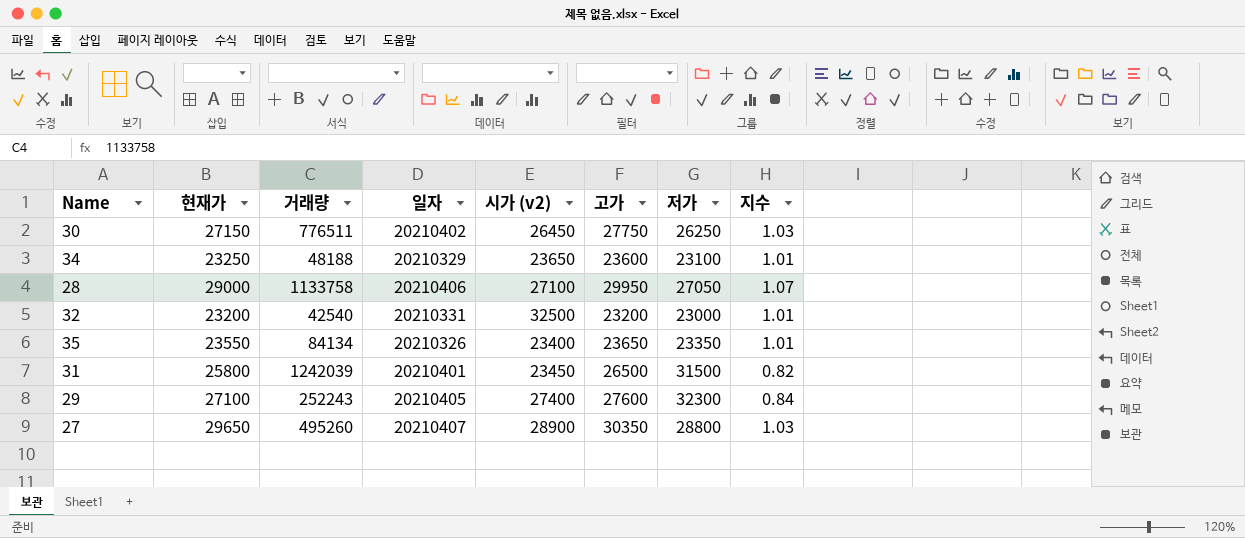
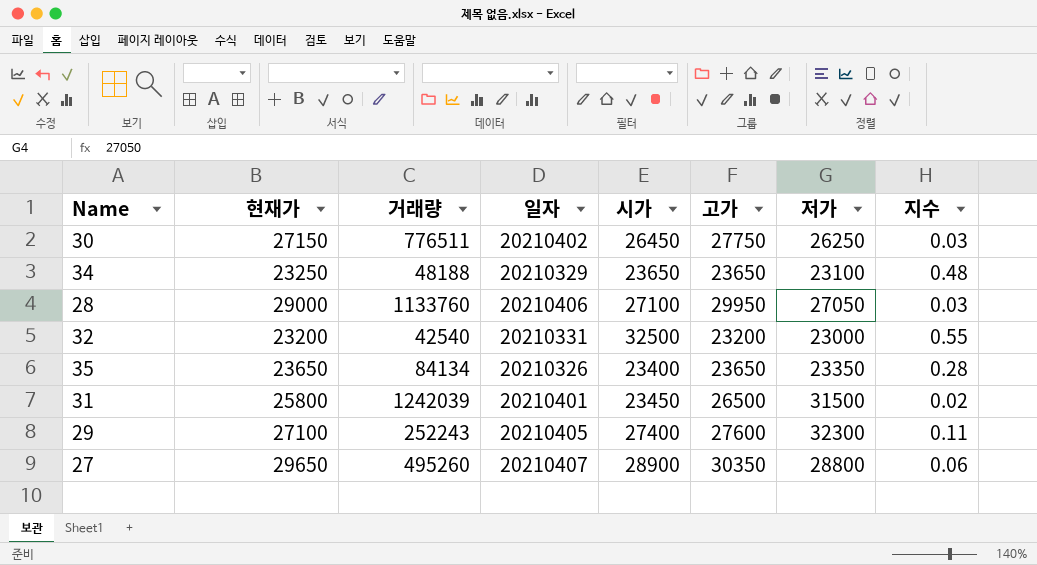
column name: 시가 (v2) -> 시가
column 지수 | formula: [현재가] / [저가] -> [현재가] / [거래량]
34 | 고가: 23600 -> 23650
28 | 거래량: 1133758 -> 1133760
35 | 현재가: 23550 -> 23650

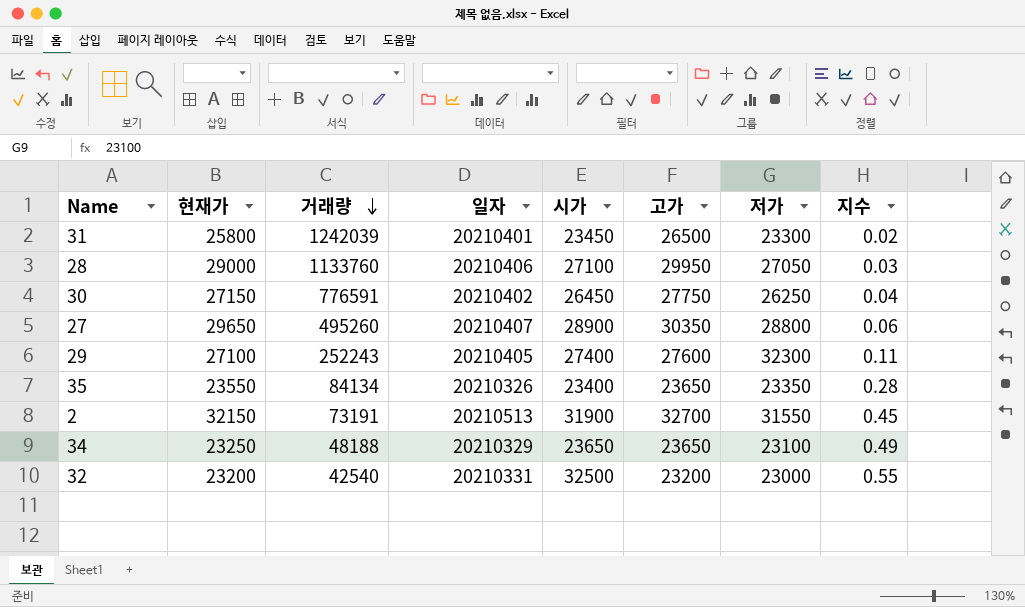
row order: none -> 거래량 descending
column 지수 | formula: [현재가] / [거래량] -> [고가] / [거래량]
31 | 저가: 31500 -> 23300
30 | 거래량: 776511 -> 776591
35 | 현재가: 23650 -> 23550
row 2: none -> 32150 | 73191 | 20210513 | 31900 | 32700 | 31550 | 0.45

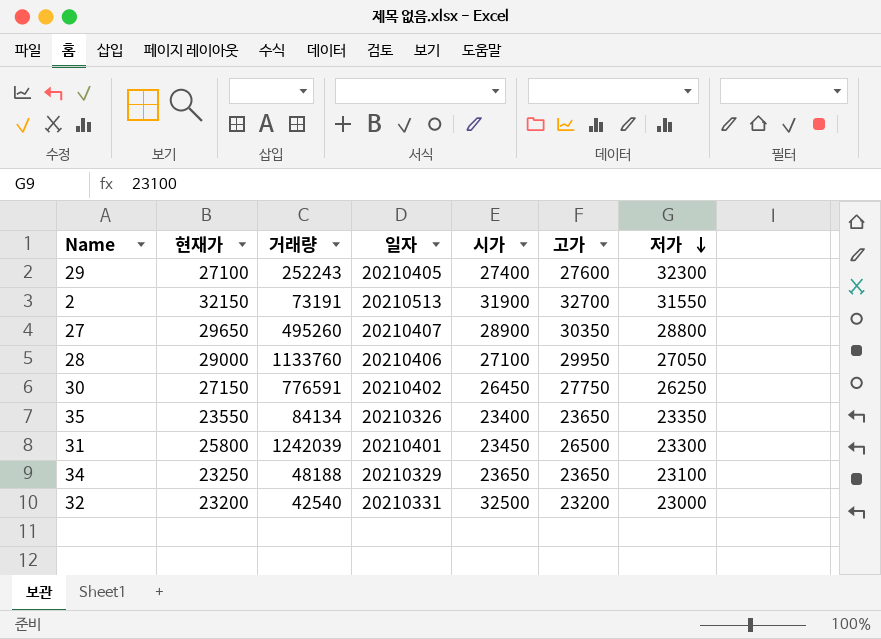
row order: 거래량 descending -> 저가 descending
column 지수 | formula: [고가] / [거래량] -> none

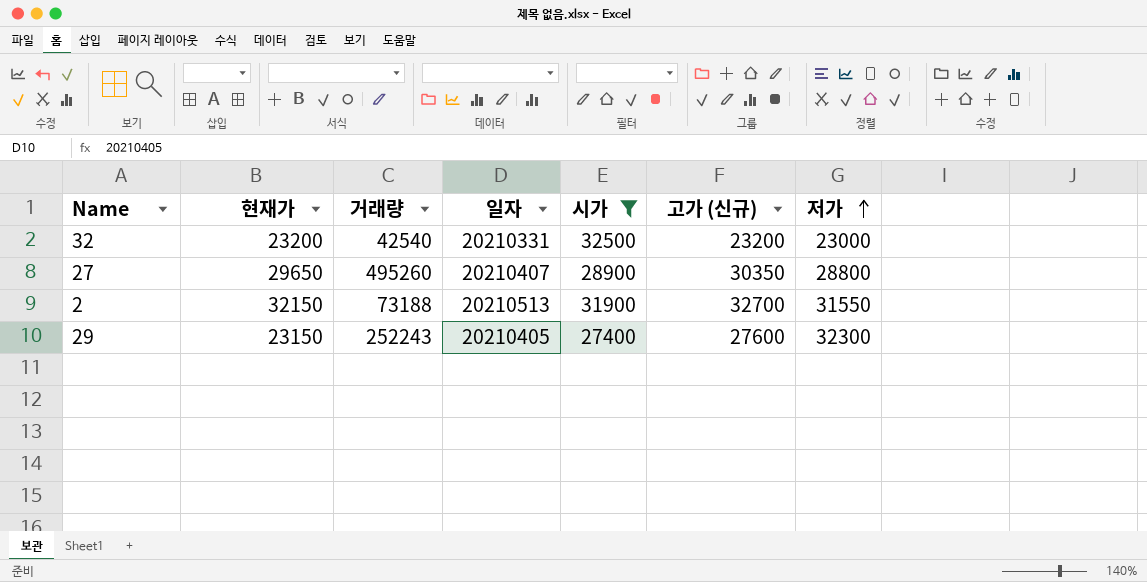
filter: none -> 시가 >= 27400
row order: 저가 descending -> 저가 ascending
column name: 고가 -> 고가 (신규)
2 | 거래량: 73191 -> 73188
29 | 현재가: 27100 -> 23150

